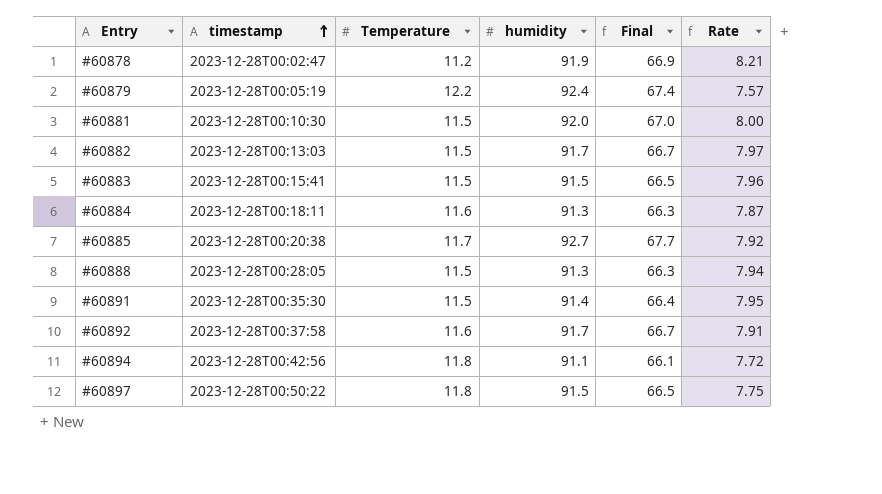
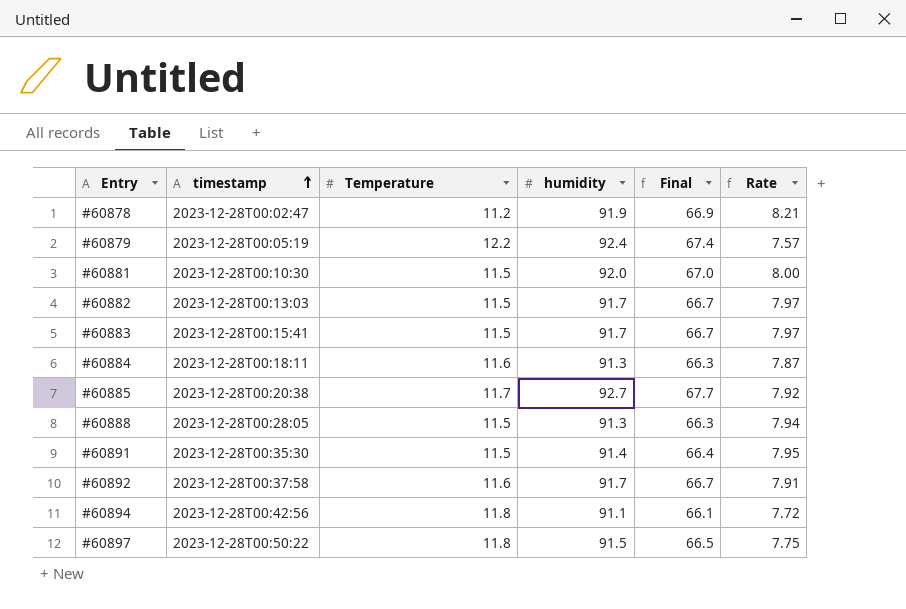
#60883 | humidity: 91.5 -> 91.7
#60883 | Final: 66.5 -> 66.7
#60883 | Rate: 7.96 -> 7.97

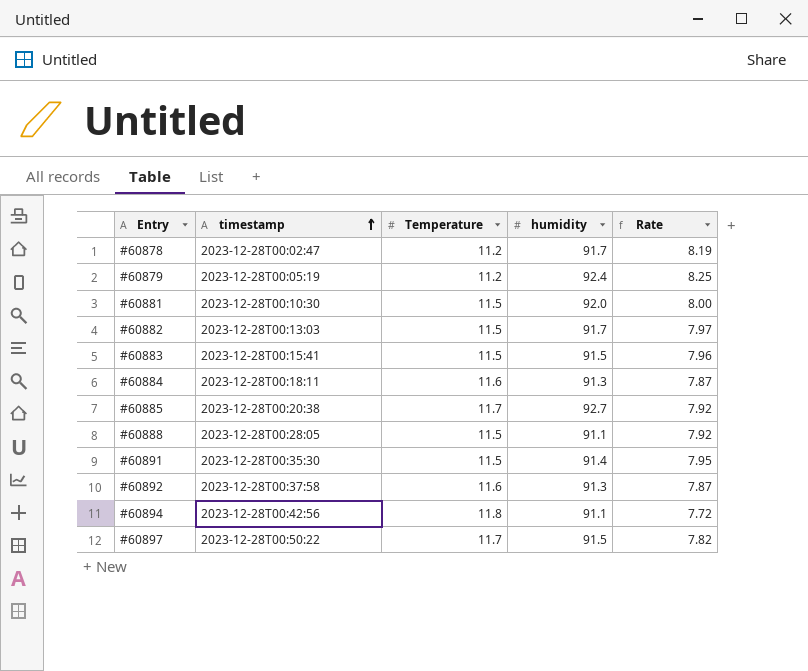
column Final | formula: [humidity] - 25 -> none
#60878 | humidity: 91.9 -> 91.7
#60878 | Rate: 8.21 -> 8.19
#60879 | Temperature: 12.2 -> 11.2
#60879 | Rate: 7.57 -> 8.25
#60883 | humidity: 91.7 -> 91.5
#60883 | Rate: 7.97 -> 7.96
#60888 | humidity: 91.3 -> 91.1
#60888 | Rate: 7.94 -> 7.92
#60892 | humidity: 91.7 -> 91.3
#60892 | Rate: 7.91 -> 7.87
#60897 | Temperature: 11.8 -> 11.7
#60897 | Rate: 7.75 -> 7.82

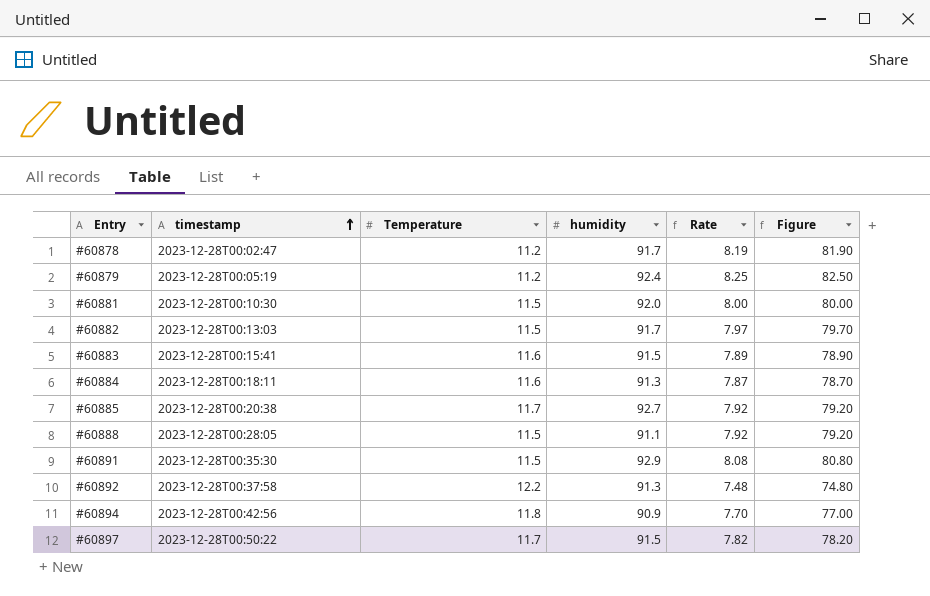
column Figure | formula: none -> [Rate] * 10
#60883 | Temperature: 11.5 -> 11.6
#60883 | Rate: 7.96 -> 7.89
#60891 | humidity: 91.4 -> 92.9
#60891 | Rate: 7.95 -> 8.08
#60892 | Temperature: 11.6 -> 12.2
#60892 | Rate: 7.87 -> 7.48
#60894 | humidity: 91.1 -> 90.9
#60894 | Rate: 7.72 -> 7.70

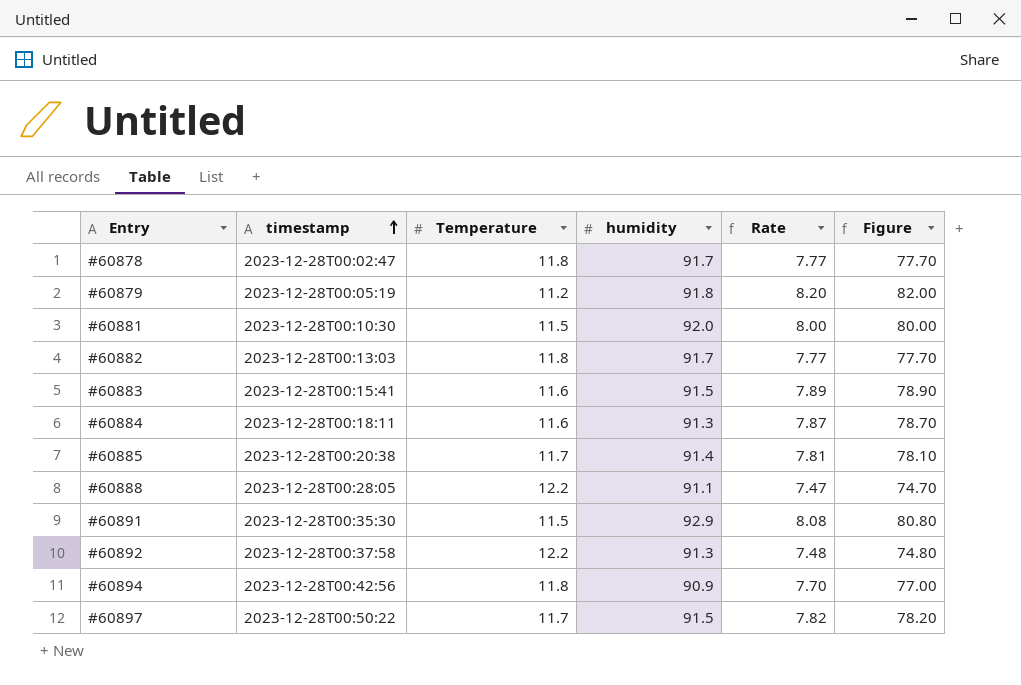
#60878 | Temperature: 11.2 -> 11.8
#60878 | Rate: 8.19 -> 7.77
#60878 | Figure: 81.90 -> 77.70
#60879 | humidity: 92.4 -> 91.8
#60879 | Rate: 8.25 -> 8.20
#60879 | Figure: 82.50 -> 82.00
#60882 | Temperature: 11.5 -> 11.8
#60882 | Rate: 7.97 -> 7.77
#60882 | Figure: 79.70 -> 77.70
#60885 | humidity: 92.7 -> 91.4
#60885 | Rate: 7.92 -> 7.81
#60885 | Figure: 79.20 -> 78.10
#60888 | Temperature: 11.5 -> 12.2
#60888 | Rate: 7.92 -> 7.47
#60888 | Figure: 79.20 -> 74.70

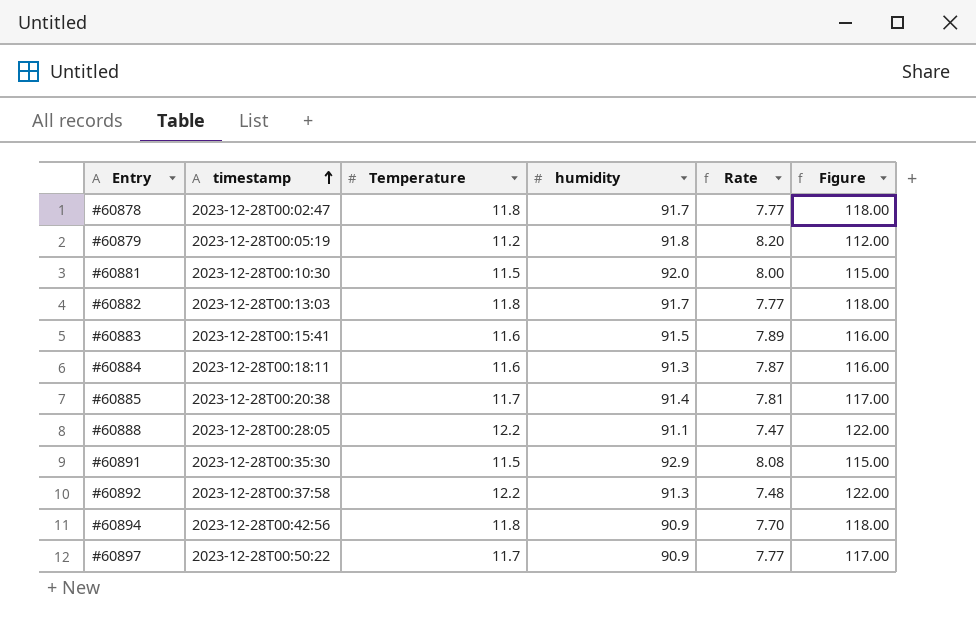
column Figure | formula: [Rate] * 10 -> [Temperature] * 10
#60897 | humidity: 91.5 -> 90.9
#60897 | Rate: 7.82 -> 7.77

